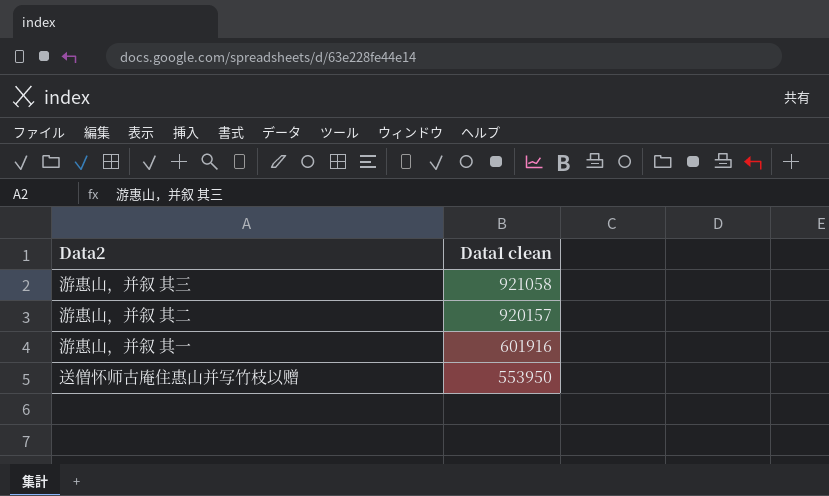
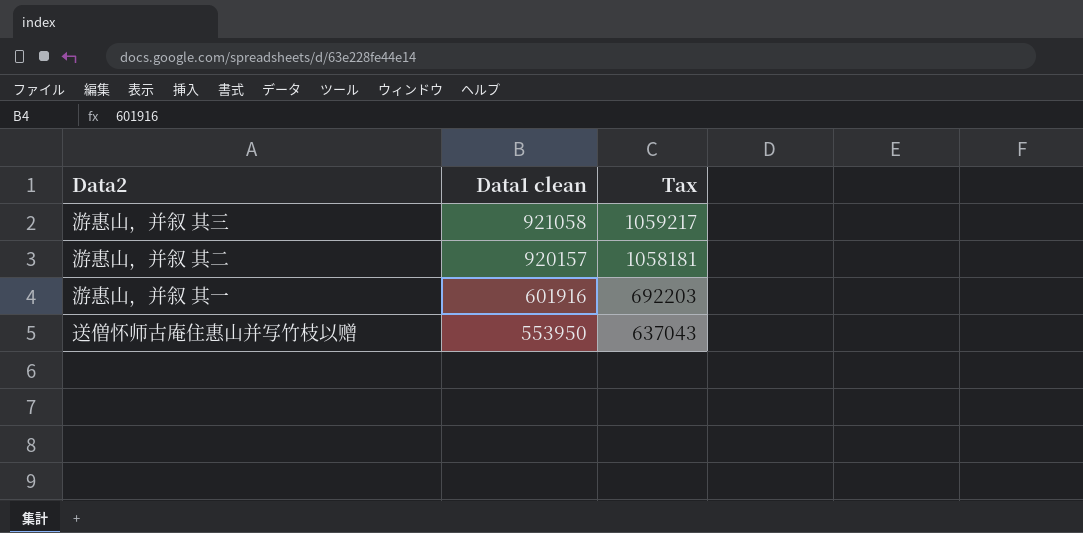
column Tax | formula: none -> [Data1 clean] * 1.15

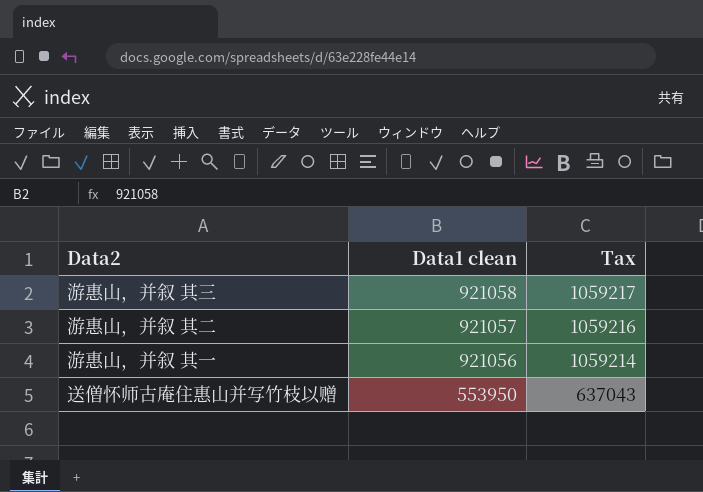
游惠山，并叙 其二 | Data1 clean: 920157 -> 921057
游惠山，并叙 其二 | Tax: 1058181 -> 1059216
游惠山，并叙 其一 | Data1 clean: 601916 -> 921056
游惠山，并叙 其一 | Tax: 692203 -> 1059214

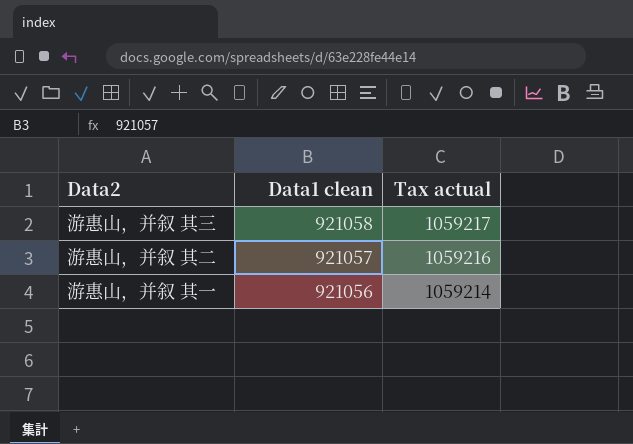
column name: Tax -> Tax actual
row 送僧怀师古庵住惠山并写竹枝以赠: 553950 | 637043 -> none

